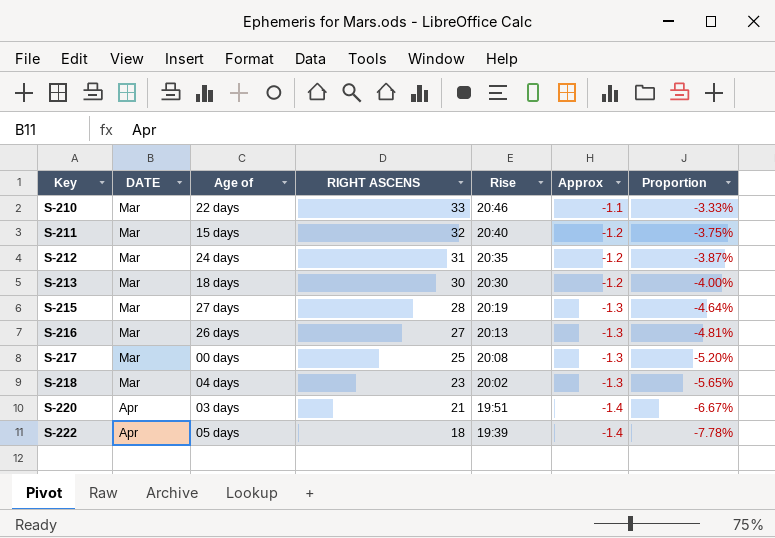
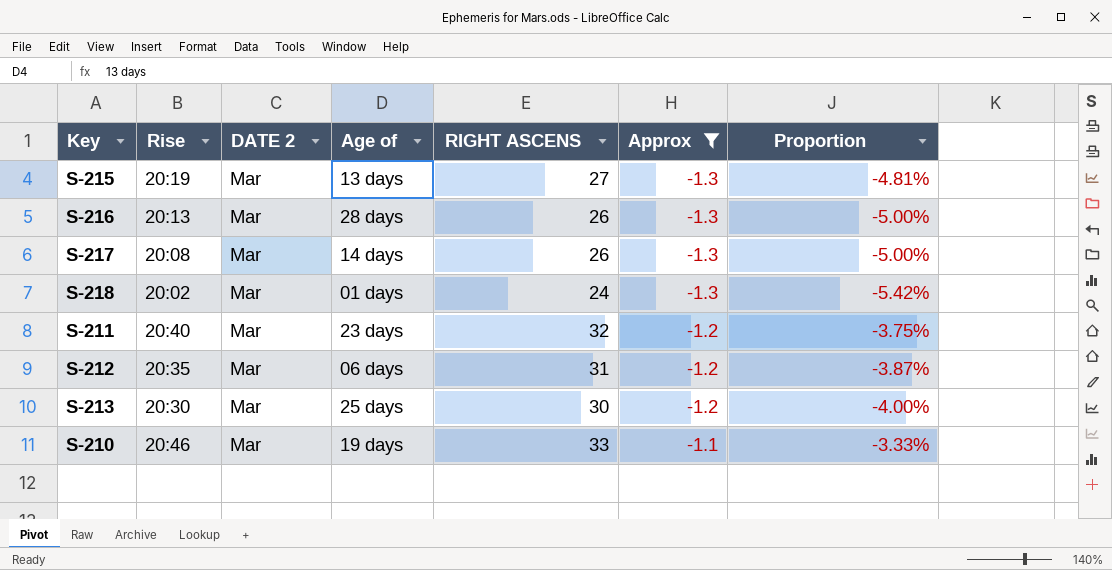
filter: none -> Approx != -1.4
row order: Key ascending -> Approx ascending
column Rise | position: 5 -> 2
column name: DATE -> DATE 2
S-215 | Age of: 27 days -> 13 days
S-215 | RIGHT ASCENS: 28 -> 27
S-215 | Proportion: -4.64% -> -4.81%
S-216 | Age of: 26 days -> 28 days
S-216 | RIGHT ASCENS: 27 -> 26
S-216 | Proportion: -4.81% -> -5.00%
S-217 | Age of: 00 days -> 14 days
S-217 | RIGHT ASCENS: 25 -> 26
S-217 | Proportion: -5.20% -> -5.00%
S-218 | Age of: 04 days -> 01 days
S-218 | RIGHT ASCENS: 23 -> 24
S-218 | Proportion: -5.65% -> -5.42%
S-211 | Age of: 15 days -> 23 days
S-212 | Age of: 24 days -> 06 days
S-213 | Age of: 18 days -> 25 days
S-210 | Age of: 22 days -> 19 days

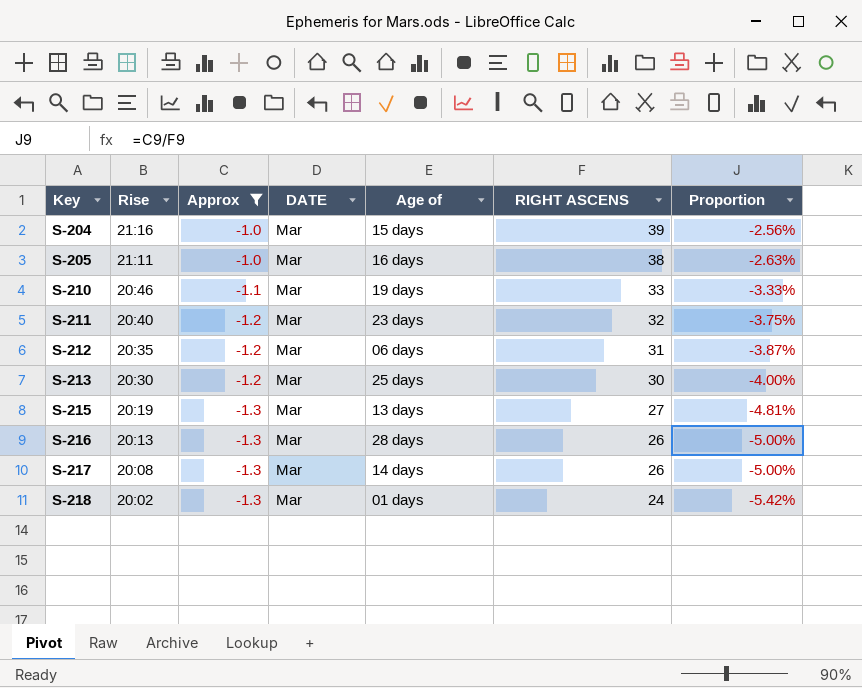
row order: Approx ascending -> Key ascending
column Approx | position: 6 -> 3
column name: DATE 2 -> DATE
row S-204: none -> 21:16 | -1.0 | Mar | 15 days | 39 | -2.56%
row S-205: none -> 21:11 | -1.0 | Mar | 16 days | 38 | -2.63%

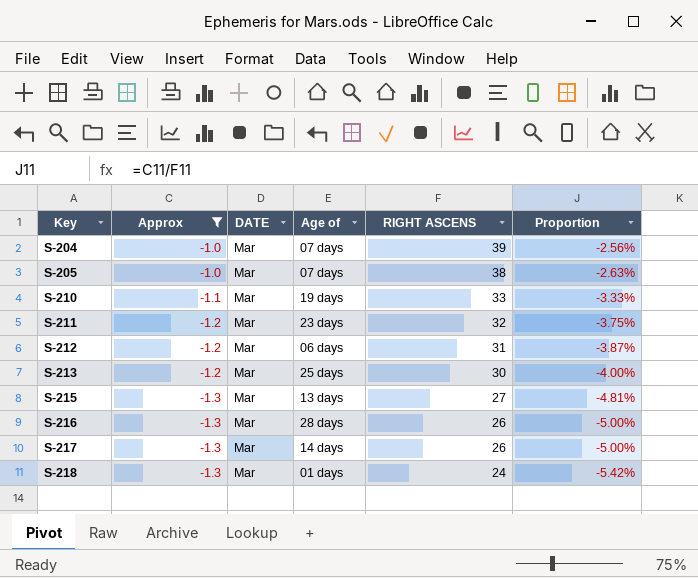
column Rise | position: 2 -> none
S-204 | Age of: 15 days -> 07 days
S-205 | Age of: 16 days -> 07 days

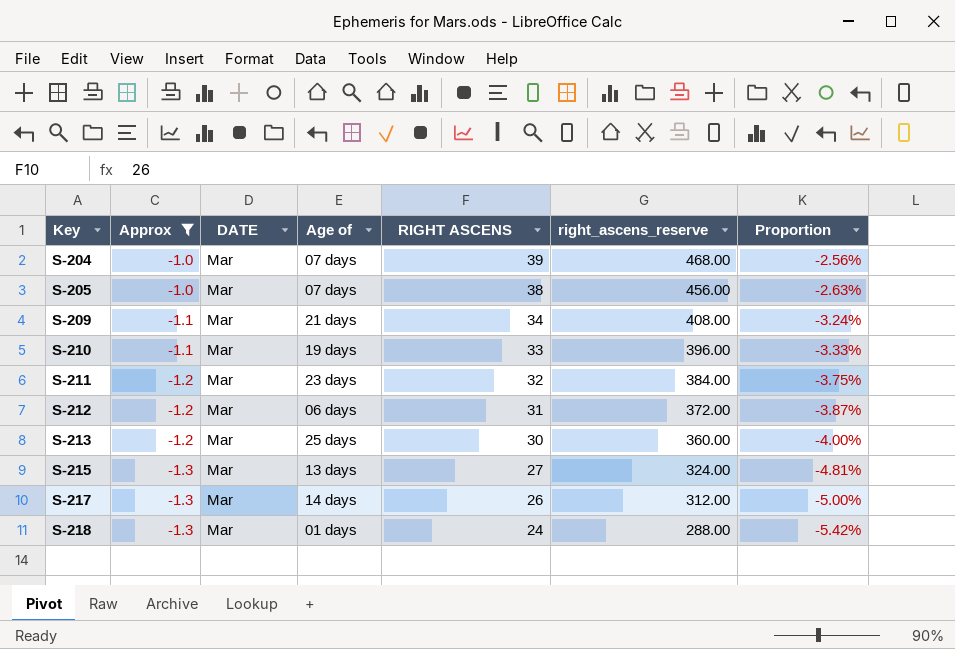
column right_ascens_reserve | formula: none -> [RIGHT ASCENS] * 12
row S-216: -1.3 | Mar | 28 days | 26 | -5.00% -> none
row S-209: none -> -1.1 | Mar | 21 days | 34 | 408.00 | -3.24%

